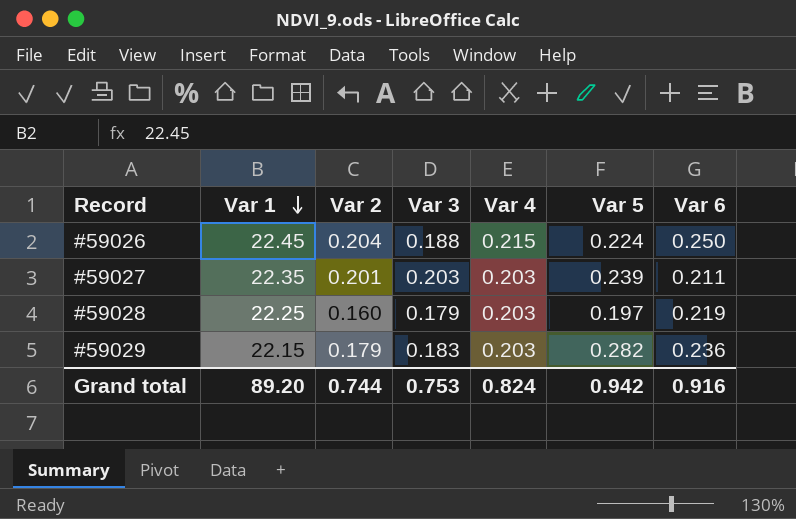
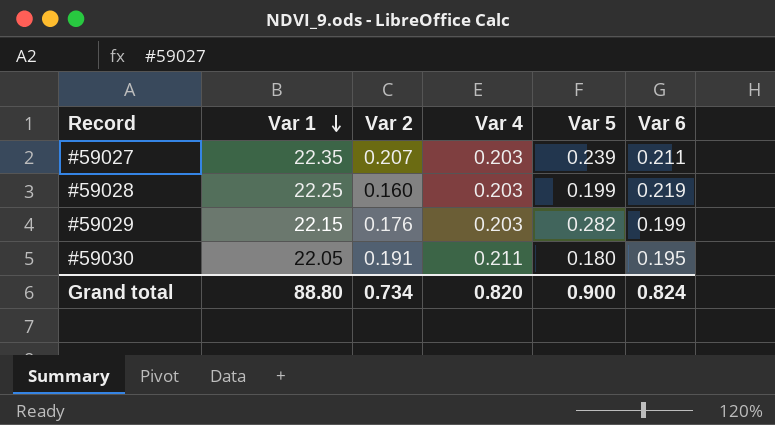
column Var 3 | position: 4 -> none
row #59026: 22.45 | 0.204 | 0.188 | 0.215 | 0.224 | 0.250 -> none
#59027 | Var 2: 0.201 -> 0.207
#59028 | Var 5: 0.197 -> 0.199
#59029 | Var 2: 0.179 -> 0.176
#59029 | Var 6: 0.236 -> 0.199
row #59030: none -> 22.05 | 0.191 | 0.211 | 0.180 | 0.195
Grand total | Var 1: 89.20 -> 88.80
Grand total | Var 2: 0.744 -> 0.734
Grand total | Var 4: 0.824 -> 0.820
Grand total | Var 5: 0.942 -> 0.900
Grand total | Var 6: 0.916 -> 0.824

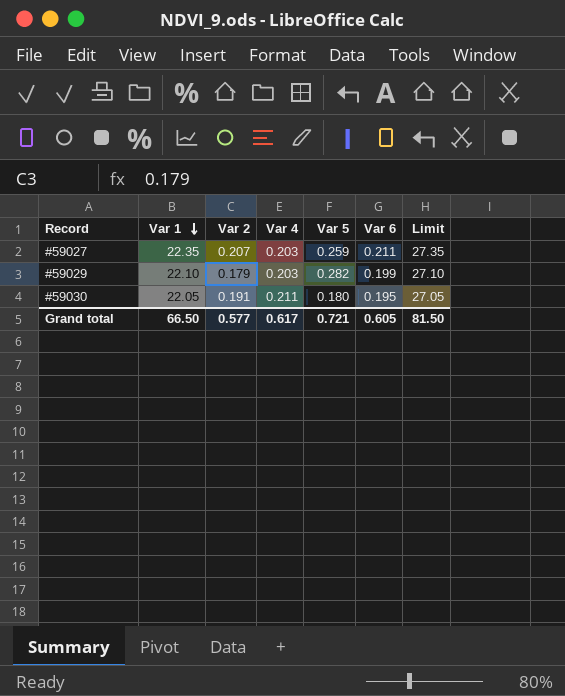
column Limit | formula: none -> [Var 1] + 5
row #59028: 22.25 | 0.160 | 0.203 | 0.199 | 0.219 -> none
#59027 | Var 5: 0.239 -> 0.259
#59029 | Var 1: 22.15 -> 22.10
#59029 | Var 2: 0.176 -> 0.179
Grand total | Var 1: 88.80 -> 66.50
Grand total | Var 2: 0.734 -> 0.577
Grand total | Var 4: 0.820 -> 0.617
Grand total | Var 5: 0.900 -> 0.721
Grand total | Var 6: 0.824 -> 0.605

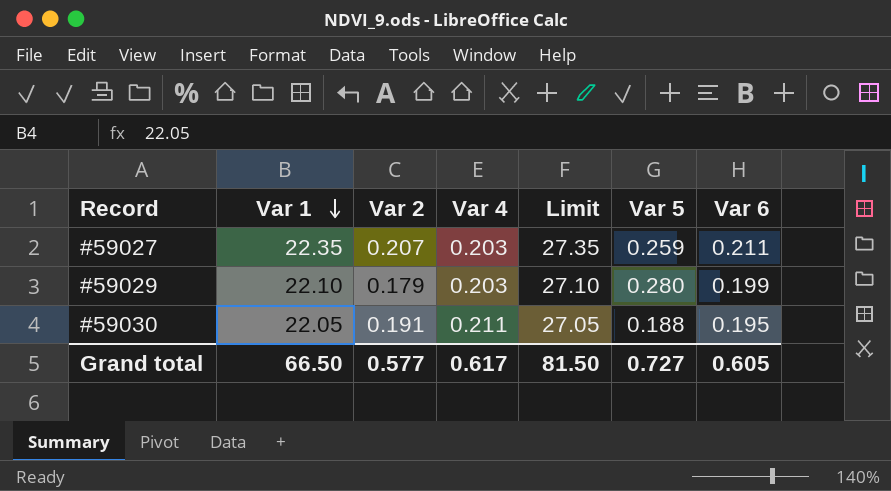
column Limit | position: 7 -> 5
#59029 | Var 5: 0.282 -> 0.280
#59030 | Var 5: 0.180 -> 0.188
Grand total | Var 5: 0.721 -> 0.727

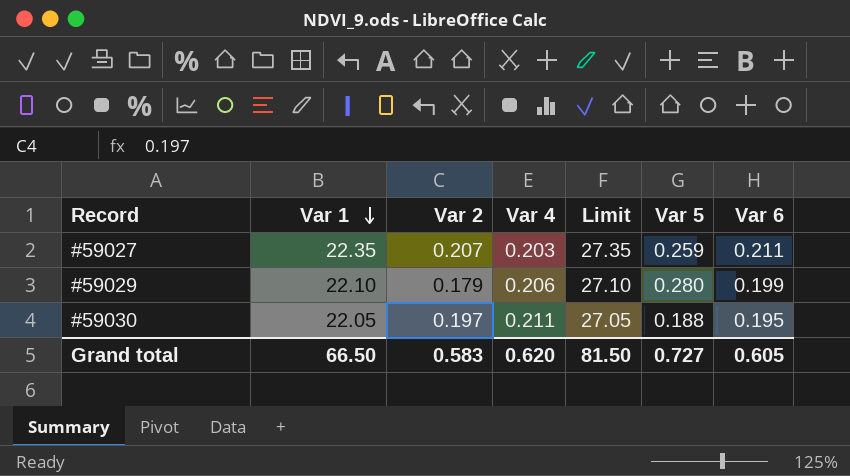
#59029 | Var 4: 0.203 -> 0.206
#59030 | Var 2: 0.191 -> 0.197
Grand total | Var 2: 0.577 -> 0.583
Grand total | Var 4: 0.617 -> 0.620

